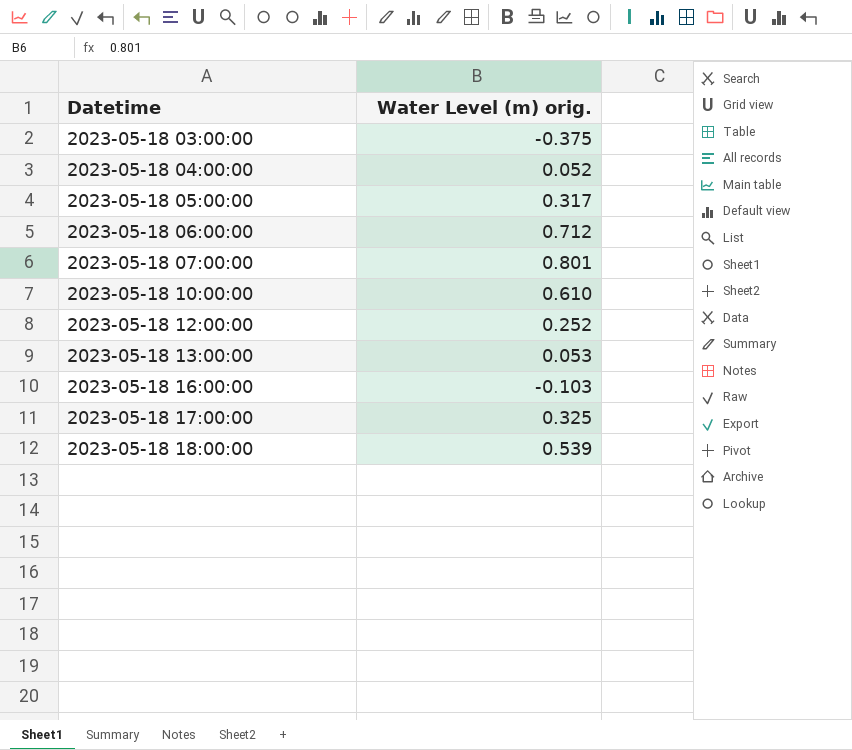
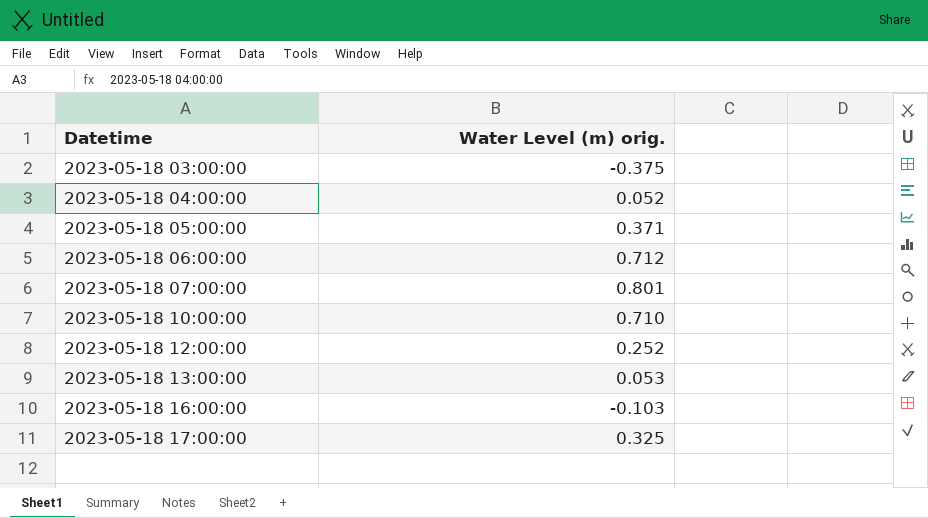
row 2023-05-18 18:00:00: 0.539 -> none
2023-05-18 05:00:00 | Water Level (m) orig.: 0.317 -> 0.371
2023-05-18 10:00:00 | Water Level (m) orig.: 0.610 -> 0.710

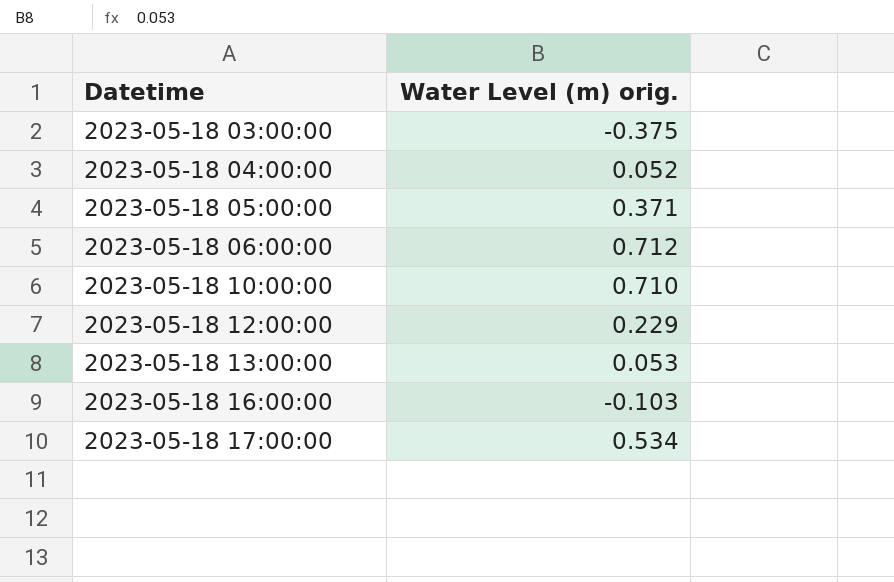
row 2023-05-18 07:00:00: 0.801 -> none
2023-05-18 12:00:00 | Water Level (m) orig.: 0.252 -> 0.229
2023-05-18 17:00:00 | Water Level (m) orig.: 0.325 -> 0.534

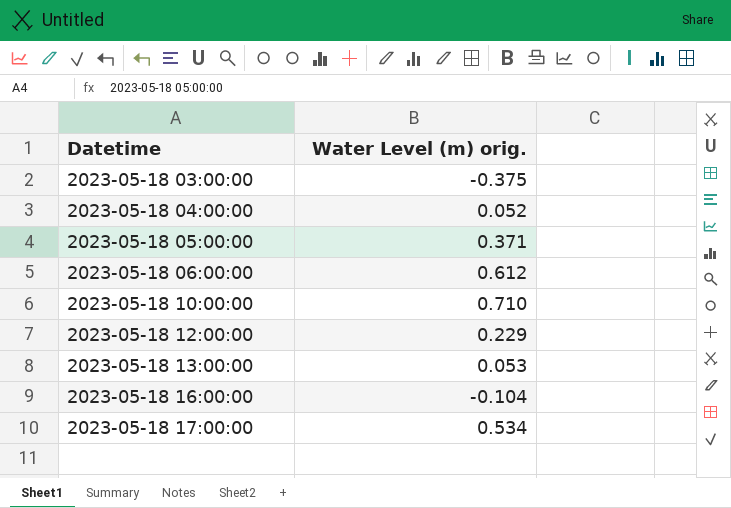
2023-05-18 06:00:00 | Water Level (m) orig.: 0.712 -> 0.612
2023-05-18 16:00:00 | Water Level (m) orig.: -0.103 -> -0.104

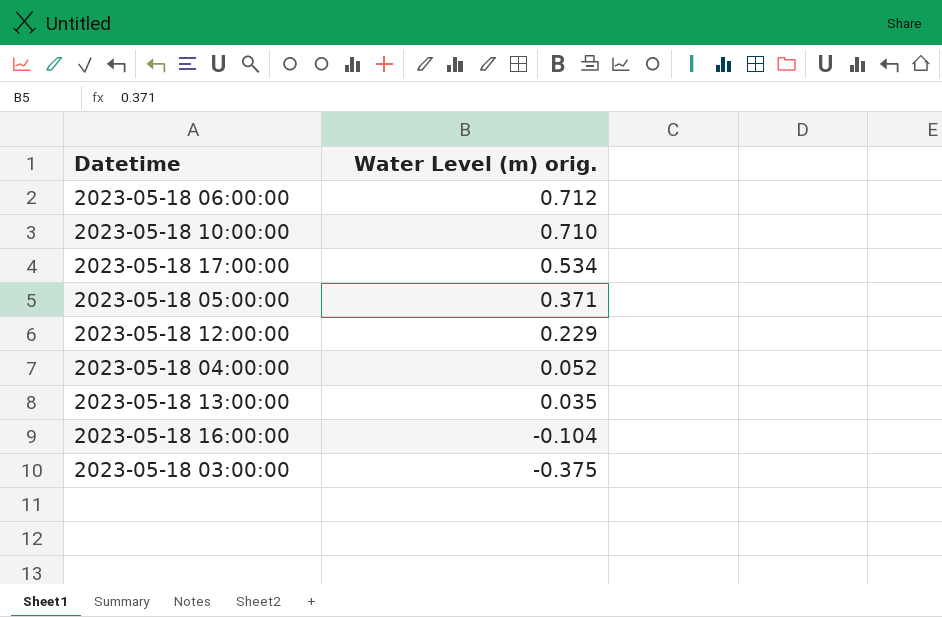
row order: Datetime ascending -> Water Level (m) orig. descending
2023-05-18 06:00:00 | Water Level (m) orig.: 0.612 -> 0.712
2023-05-18 13:00:00 | Water Level (m) orig.: 0.053 -> 0.035

